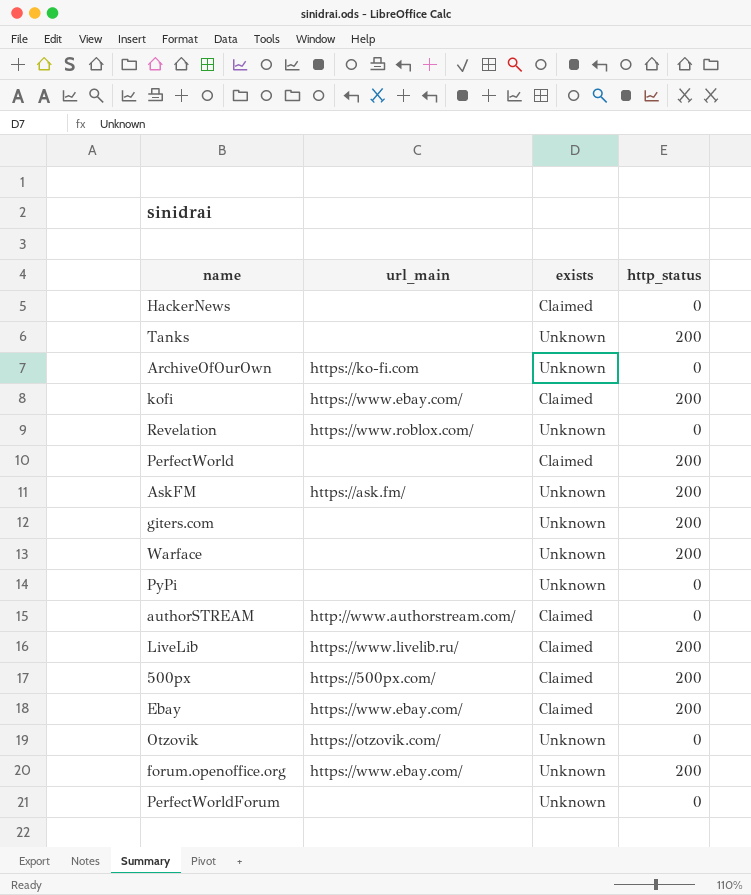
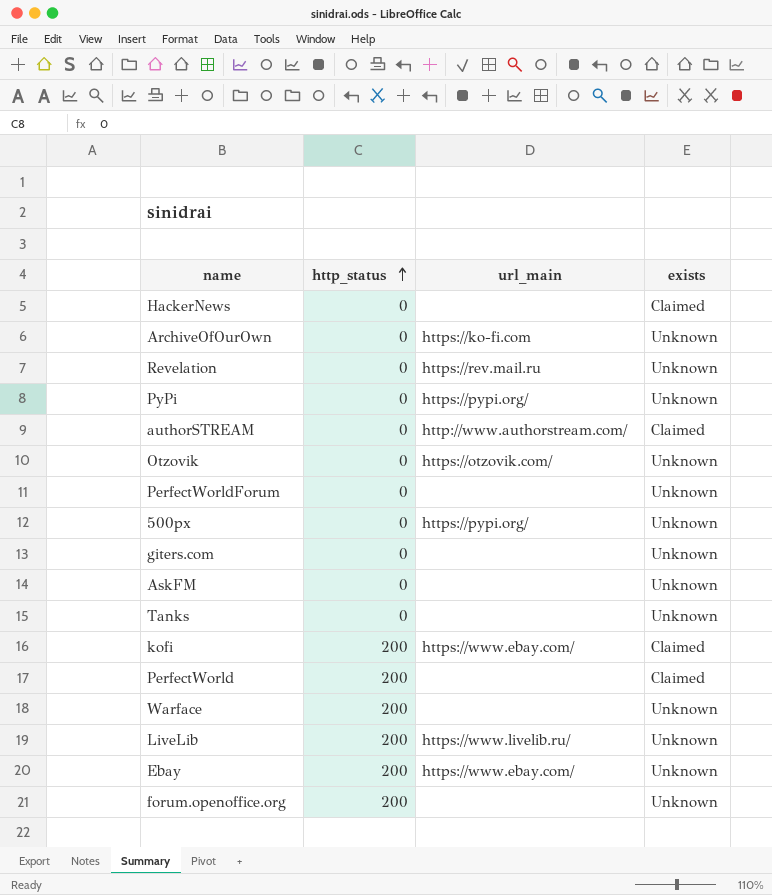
row order: none -> http_status ascending
column http_status | position: 4 -> 2
Revelation | url_main: https://www.roblox.com/ -> https://rev.mail.ru
PyPi | url_main: none -> https://pypi.org/
500px | http_status: 200 -> 0
500px | url_main: https://500px.com/ -> https://pypi.org/
500px | exists: Claimed -> Unknown
giters.com | http_status: 200 -> 0
AskFM | http_status: 200 -> 0
AskFM | url_main: https://ask.fm/ -> none
Tanks | http_status: 200 -> 0
LiveLib | exists: Claimed -> Unknown
Ebay | exists: Claimed -> Unknown
forum.openoffice.org | url_main: https://www.ebay.com/ -> none

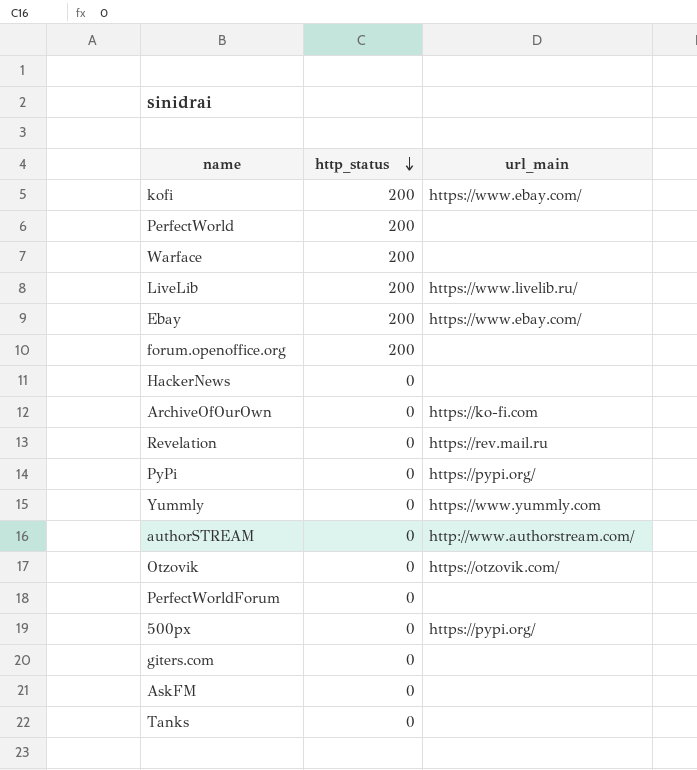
row order: http_status ascending -> http_status descending
column exists | position: 4 -> none
row Yummly: none -> 0 | https://www.yummly.com

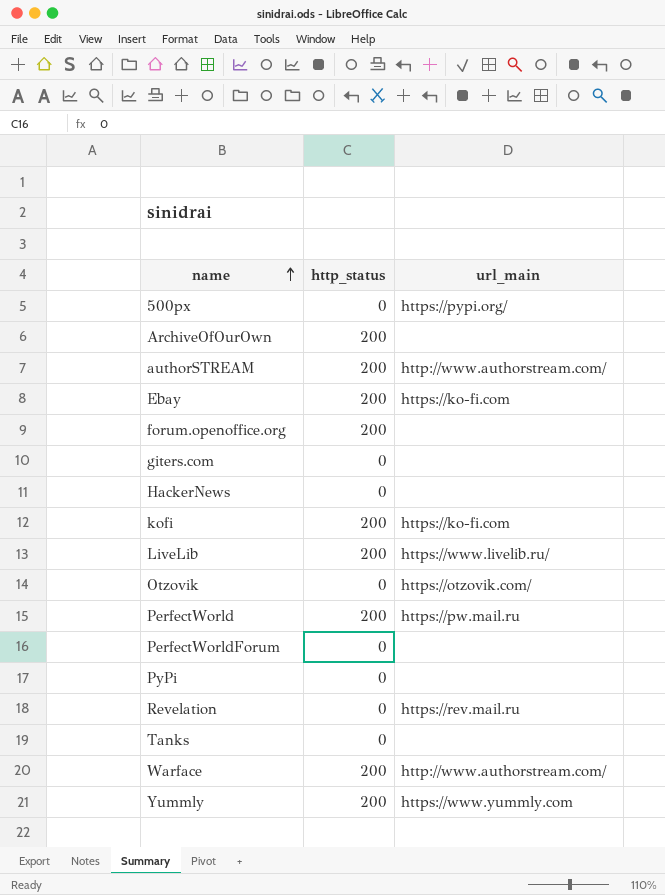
row order: http_status descending -> name ascending
row AskFM: 0 | none -> none
ArchiveOfOurOwn | http_status: 0 -> 200
ArchiveOfOurOwn | url_main: https://ko-fi.com -> none
authorSTREAM | http_status: 0 -> 200
Ebay | url_main: https://www.ebay.com/ -> https://ko-fi.com
kofi | url_main: https://www.ebay.com/ -> https://ko-fi.com
PerfectWorld | url_main: none -> https://pw.mail.ru
PyPi | url_main: https://pypi.org/ -> none
Warface | url_main: none -> http://www.authorstream.com/
Yummly | http_status: 0 -> 200

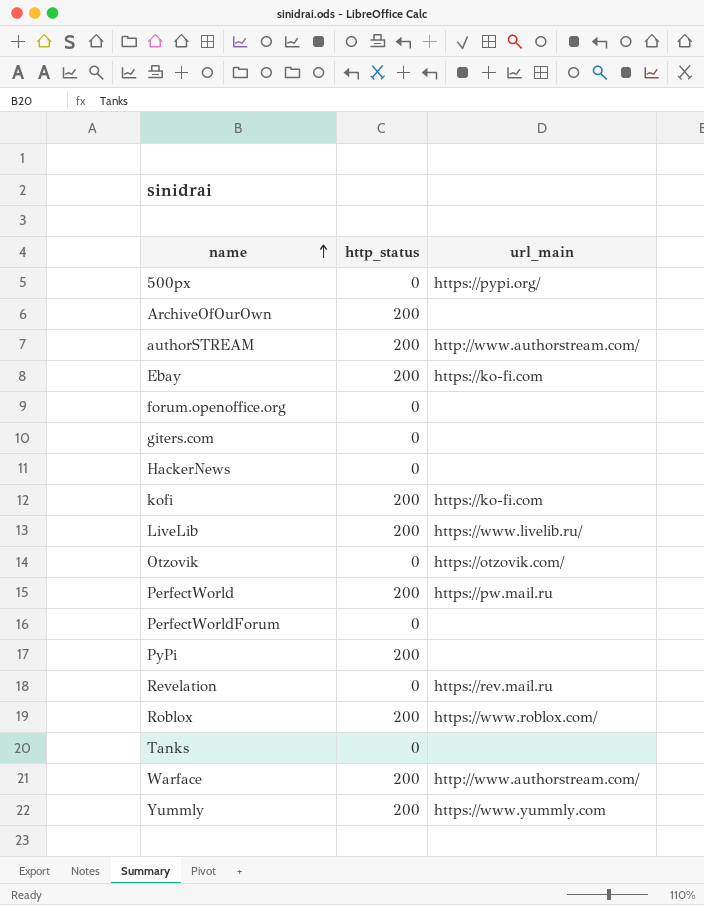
forum.openoffice.org | http_status: 200 -> 0
PyPi | http_status: 0 -> 200
row Roblox: none -> 200 | https://www.roblox.com/

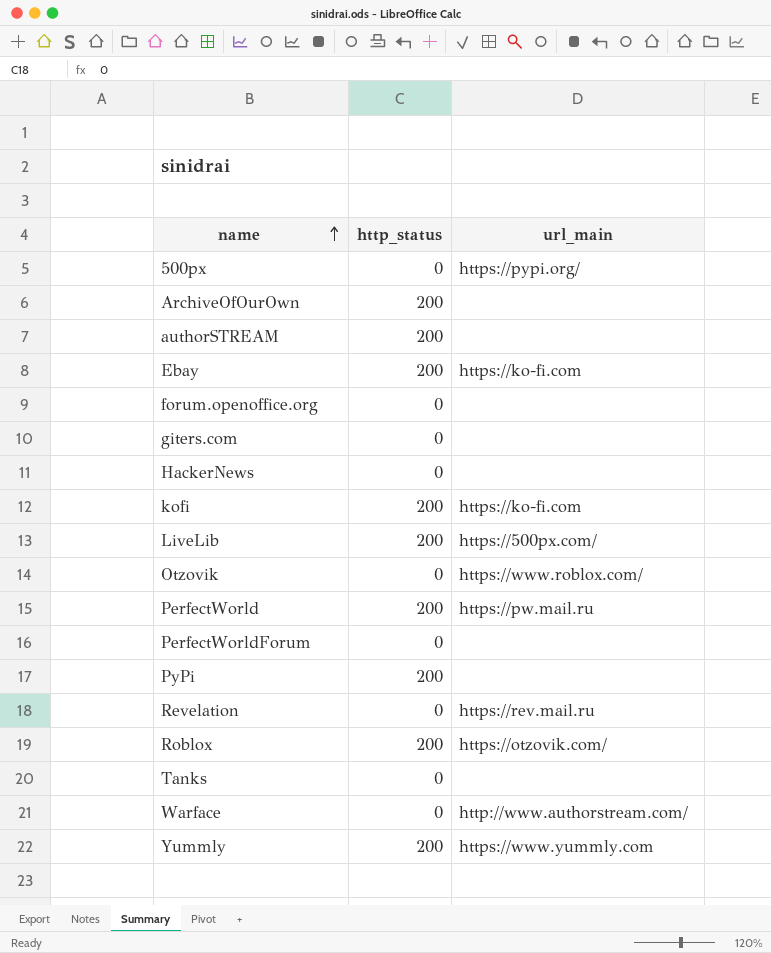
authorSTREAM | url_main: http://www.authorstream.com/ -> none
LiveLib | url_main: https://www.livelib.ru/ -> https://500px.com/
Otzovik | url_main: https://otzovik.com/ -> https://www.roblox.com/
Roblox | url_main: https://www.roblox.com/ -> https://otzovik.com/
Warface | http_status: 200 -> 0

